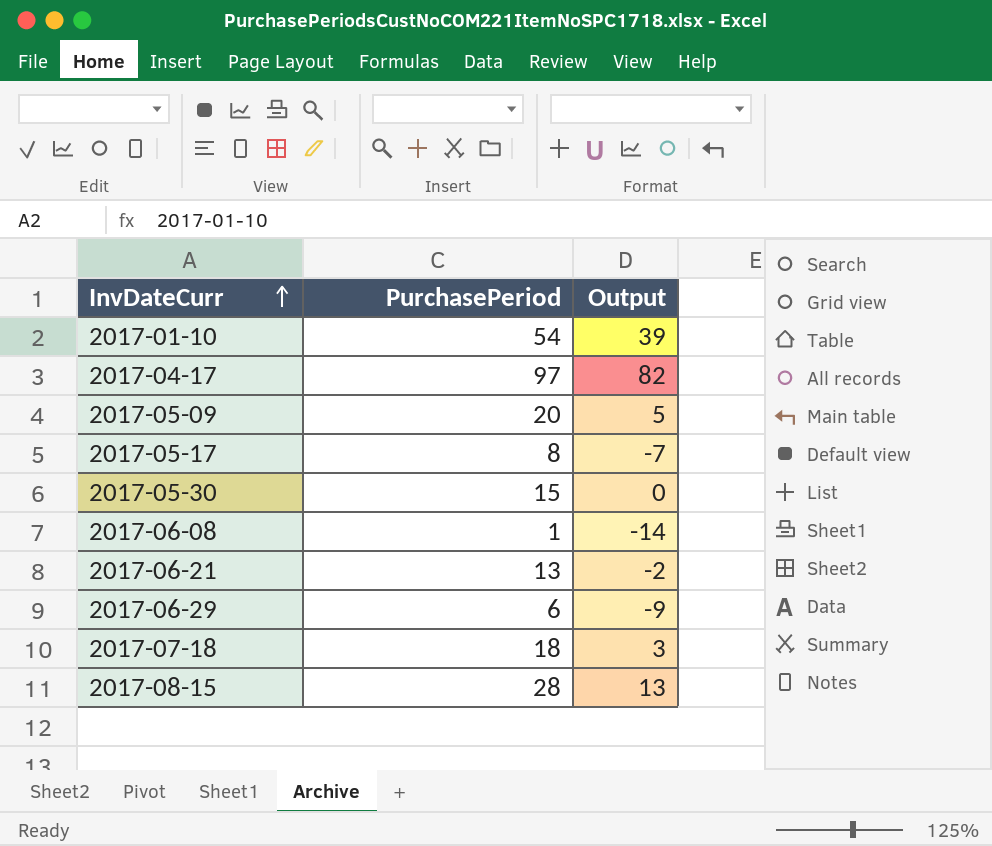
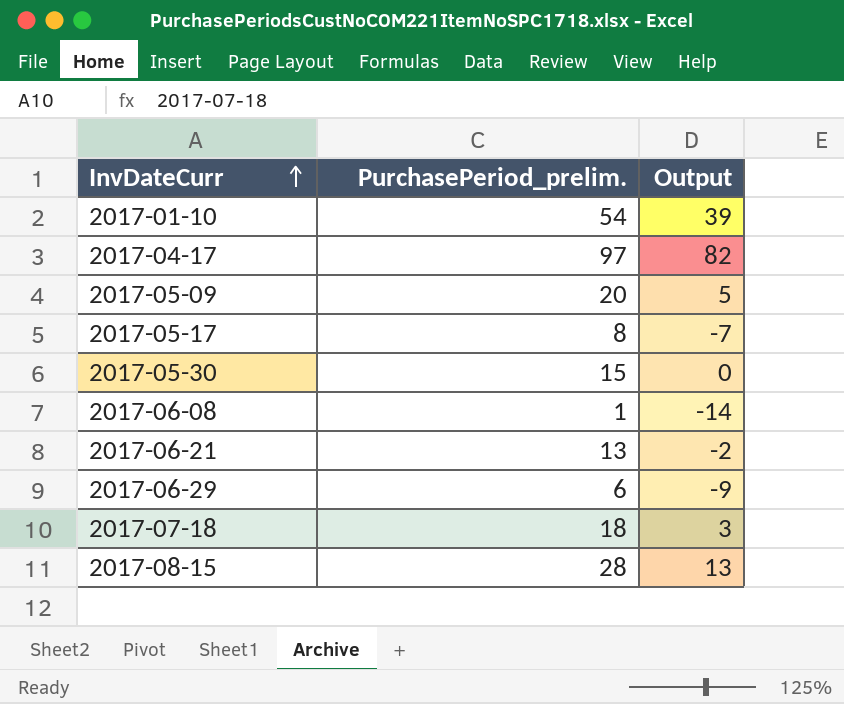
column name: PurchasePeriod -> PurchasePeriod_prelim.

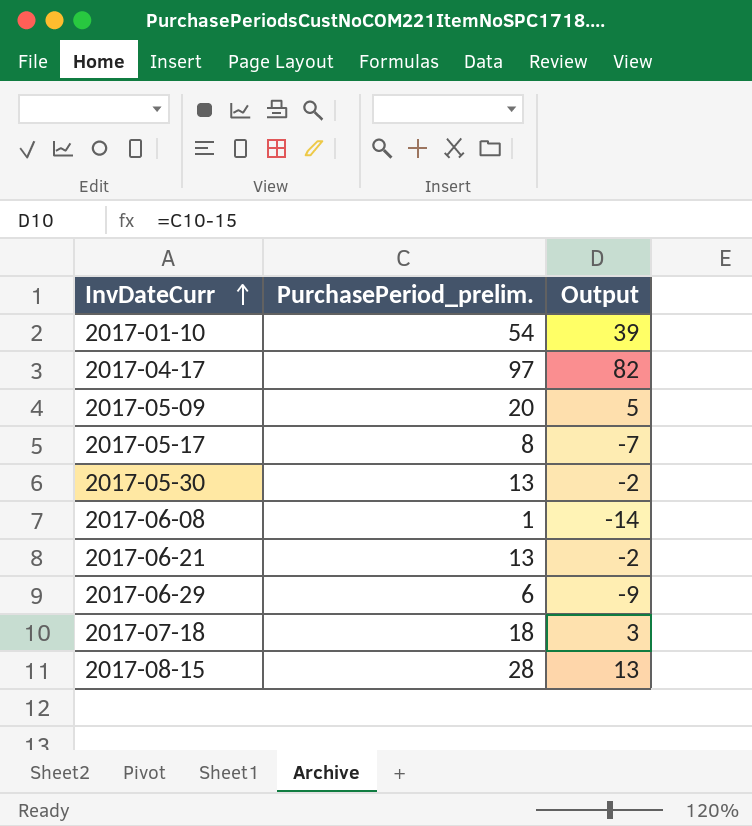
2017-05-30 | PurchasePeriod_prelim.: 15 -> 13
2017-05-30 | Output: 0 -> -2

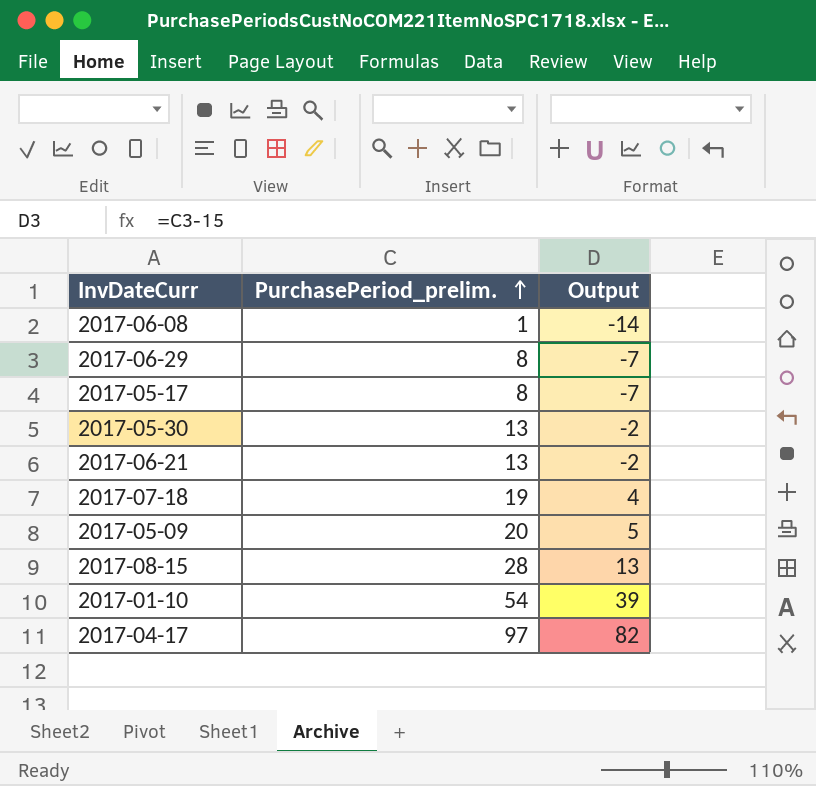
row order: InvDateCurr ascending -> PurchasePeriod_prelim. ascending
2017-06-29 | PurchasePeriod_prelim.: 6 -> 8
2017-06-29 | Output: -9 -> -7
2017-07-18 | PurchasePeriod_prelim.: 18 -> 19
2017-07-18 | Output: 3 -> 4

